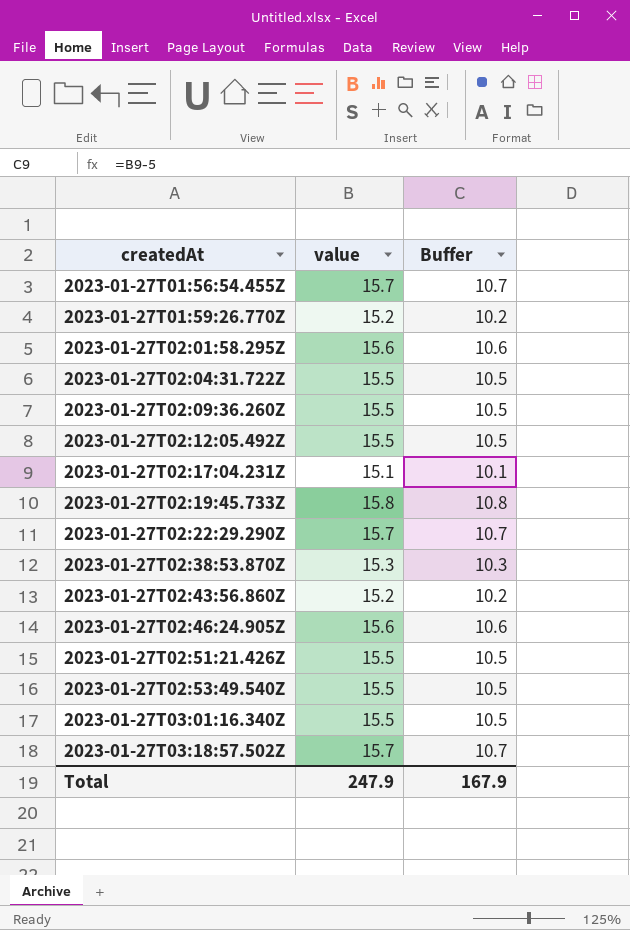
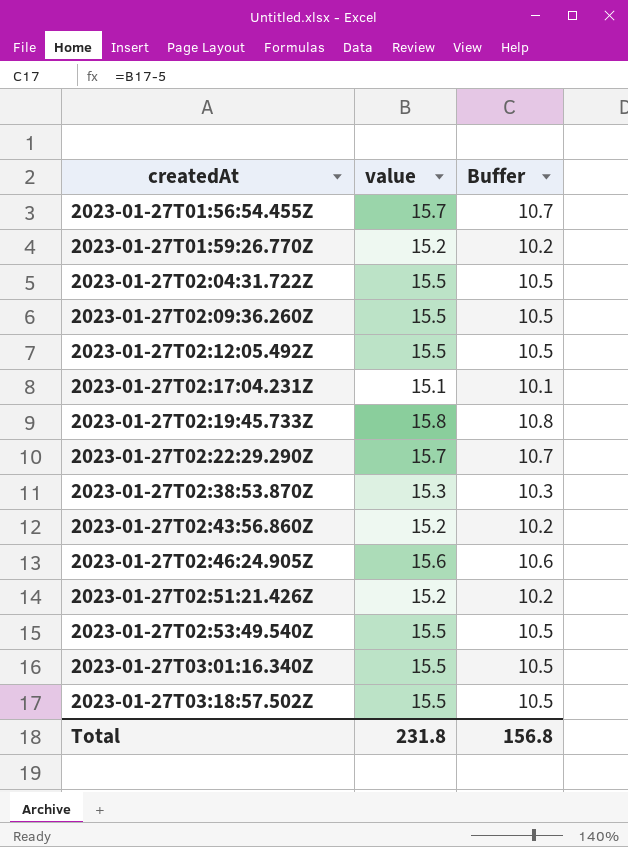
row 2023-01-27T02:01:58.295Z: 15.6 | 10.6 -> none
2023-01-27T02:51:21.426Z | value: 15.5 -> 15.2
2023-01-27T02:51:21.426Z | Buffer: 10.5 -> 10.2
2023-01-27T03:18:57.502Z | value: 15.7 -> 15.5
2023-01-27T03:18:57.502Z | Buffer: 10.7 -> 10.5
Total | value: 247.9 -> 231.8
Total | Buffer: 167.9 -> 156.8

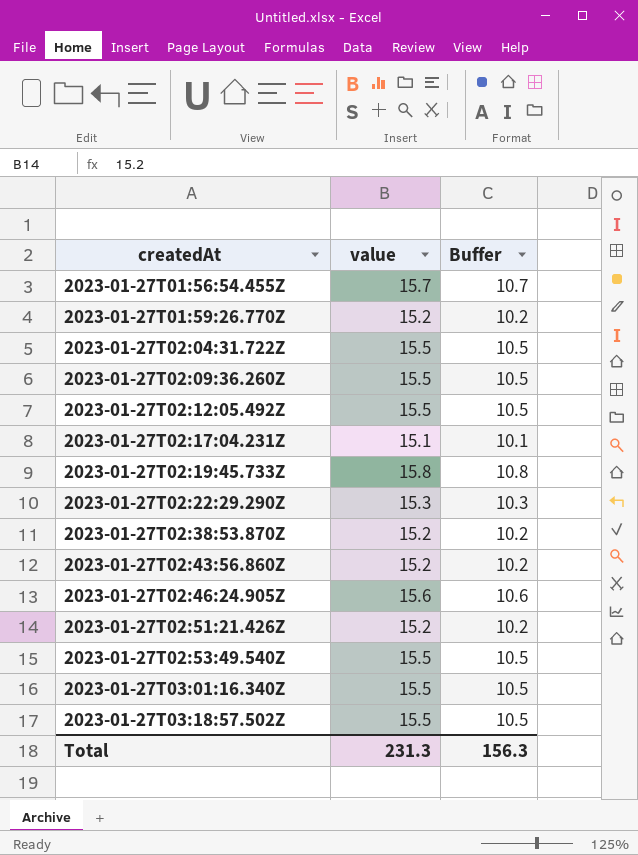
2023-01-27T02:22:29.290Z | value: 15.7 -> 15.3
2023-01-27T02:22:29.290Z | Buffer: 10.7 -> 10.3
2023-01-27T02:38:53.870Z | value: 15.3 -> 15.2
2023-01-27T02:38:53.870Z | Buffer: 10.3 -> 10.2
Total | value: 231.8 -> 231.3
Total | Buffer: 156.8 -> 156.3

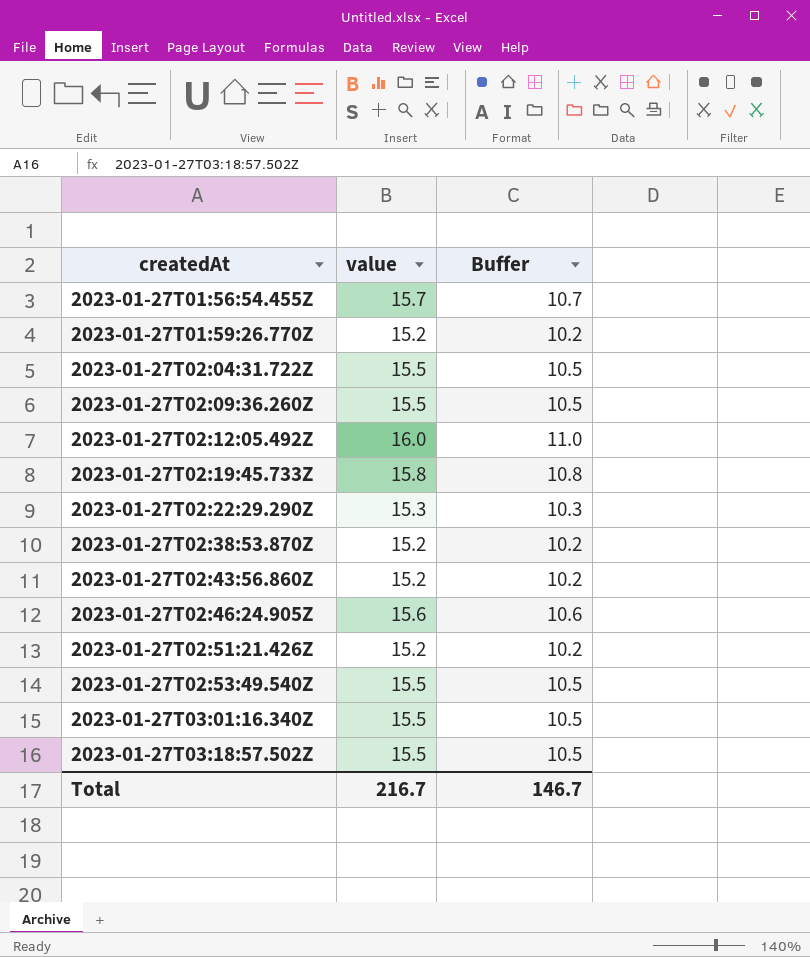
row 2023-01-27T02:17:04.231Z: 15.1 | 10.1 -> none
2023-01-27T02:12:05.492Z | value: 15.5 -> 16.0
2023-01-27T02:12:05.492Z | Buffer: 10.5 -> 11.0
Total | value: 231.3 -> 216.7
Total | Buffer: 156.3 -> 146.7

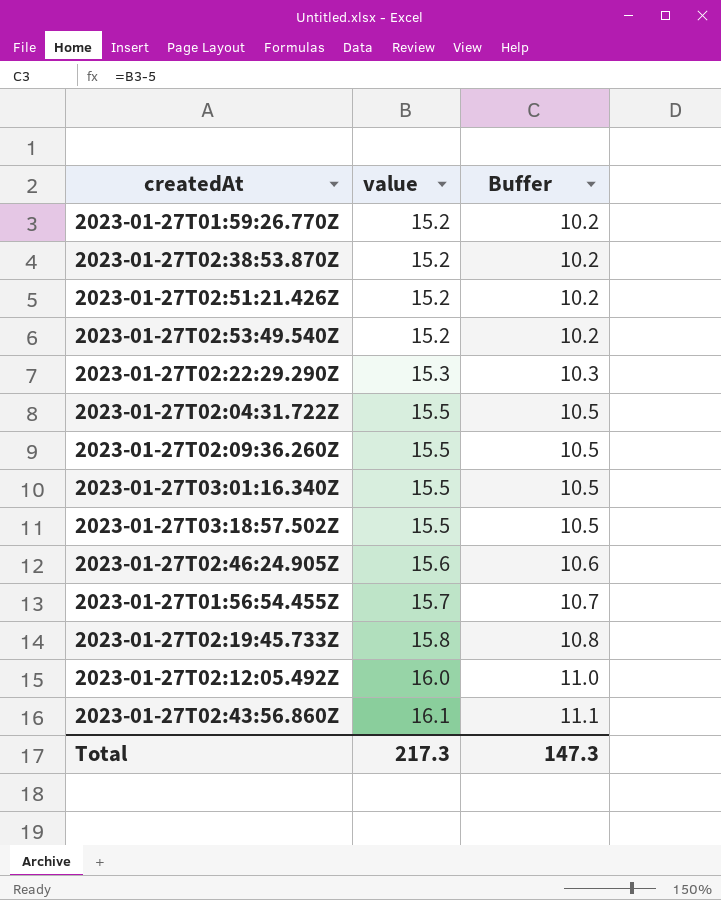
row order: createdAt ascending -> value ascending
2023-01-27T02:53:49.540Z | value: 15.5 -> 15.2
2023-01-27T02:53:49.540Z | Buffer: 10.5 -> 10.2
2023-01-27T02:43:56.860Z | value: 15.2 -> 16.1
2023-01-27T02:43:56.860Z | Buffer: 10.2 -> 11.1
Total | value: 216.7 -> 217.3
Total | Buffer: 146.7 -> 147.3

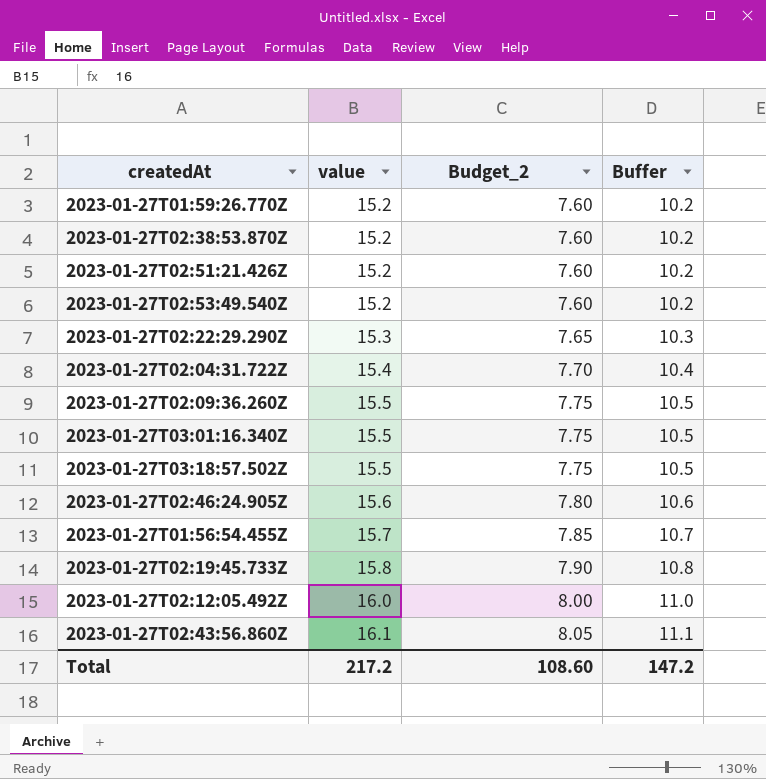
column Budget_2 | formula: none -> [value] * 0.5
2023-01-27T02:04:31.722Z | value: 15.5 -> 15.4
2023-01-27T02:04:31.722Z | Buffer: 10.5 -> 10.4
Total | value: 217.3 -> 217.2
Total | Buffer: 147.3 -> 147.2

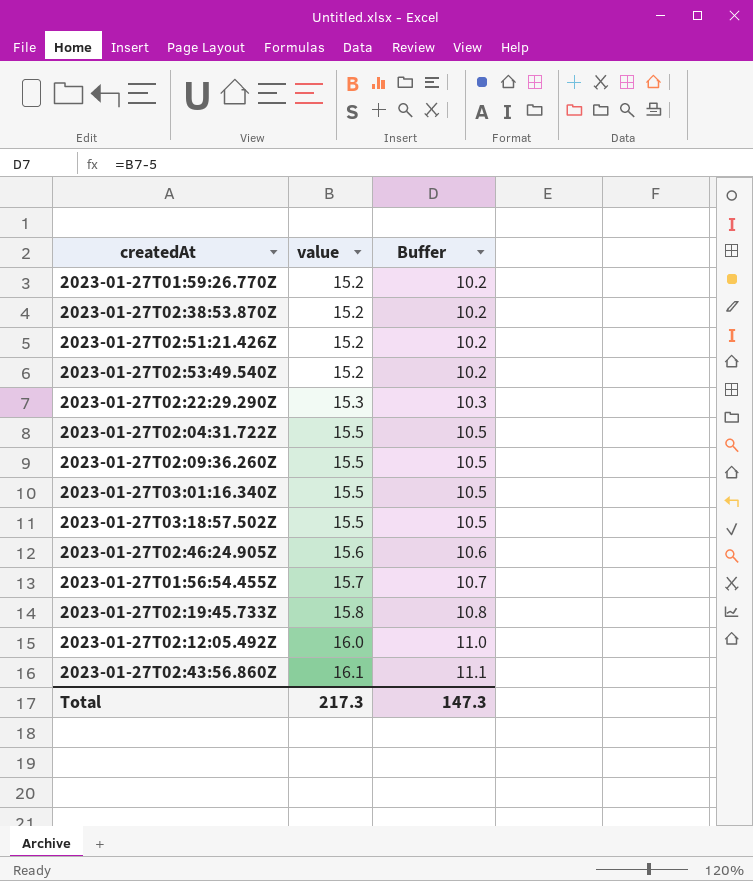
column Budget_2 | formula: [value] * 0.5 -> none
2023-01-27T02:04:31.722Z | value: 15.4 -> 15.5
2023-01-27T02:04:31.722Z | Buffer: 10.4 -> 10.5
Total | value: 217.2 -> 217.3
Total | Buffer: 147.2 -> 147.3

